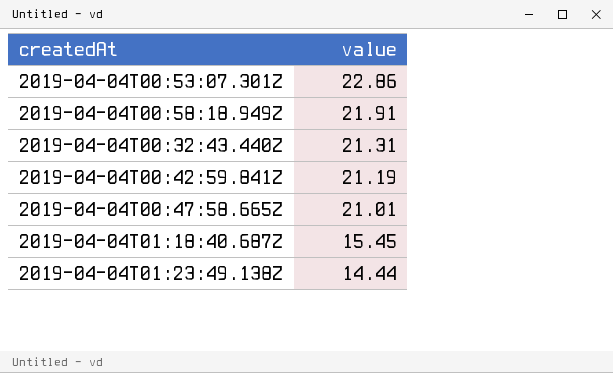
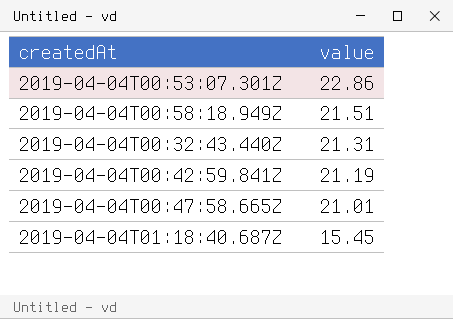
row 2019-04-04T01:23:49.138Z: 14.44 -> none
2019-04-04T00:58:18.949Z | value: 21.91 -> 21.51

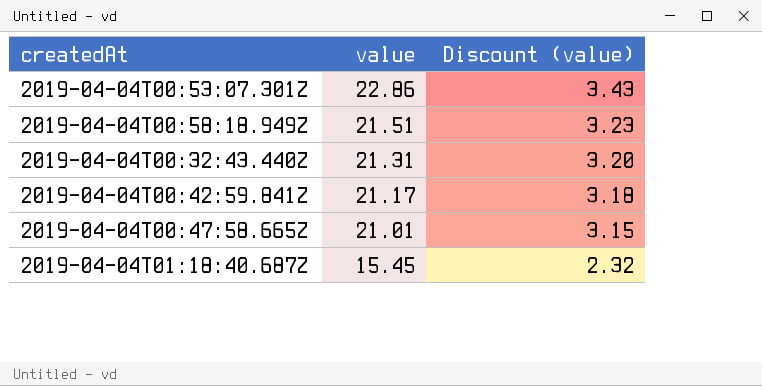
column Discount (value) | formula: none -> [value] * 0.15
2019-04-04T00:42:59.841Z | value: 21.19 -> 21.17

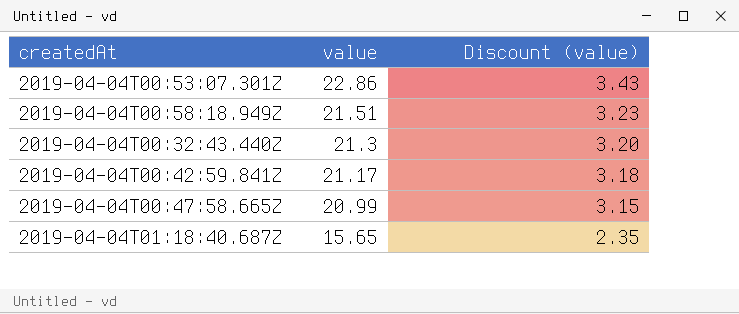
2019-04-04T00:32:43.440Z | value: 21.31 -> 21.3
2019-04-04T00:47:58.665Z | value: 21.01 -> 20.99
2019-04-04T01:18:40.687Z | value: 15.45 -> 15.65
2019-04-04T01:18:40.687Z | Discount (value): 2.32 -> 2.35

